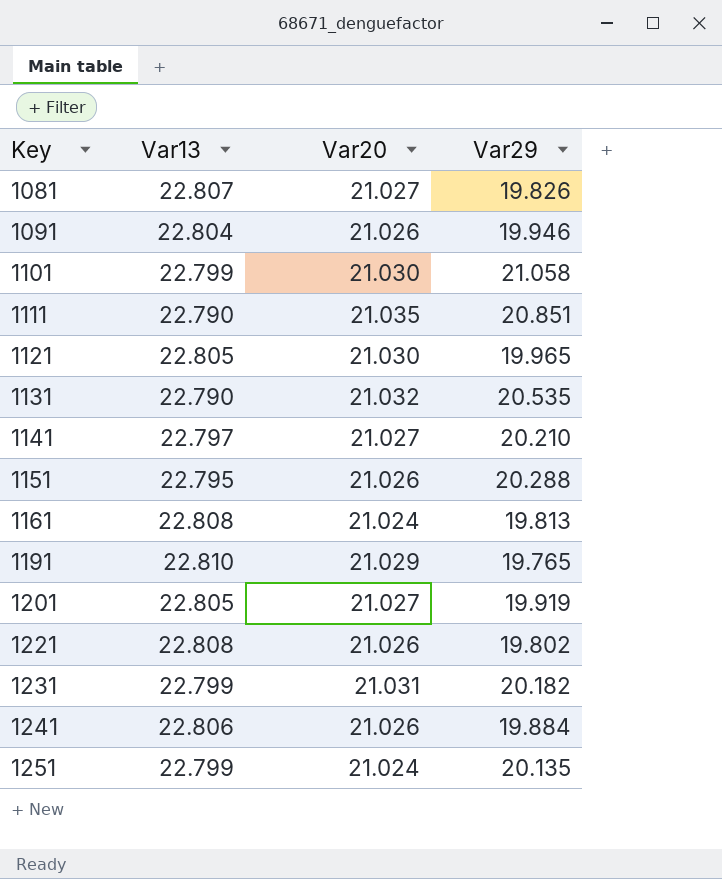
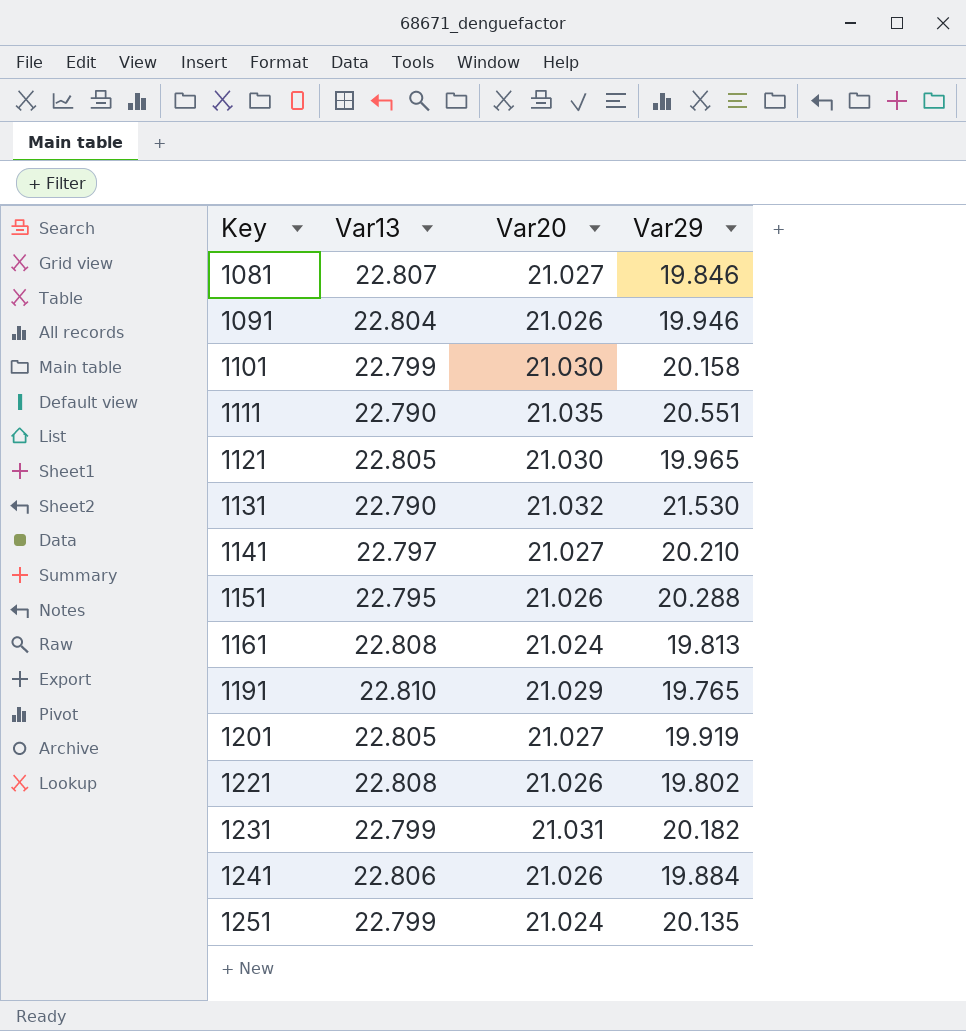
1081 | Var29: 19.826 -> 19.846
1101 | Var29: 21.058 -> 20.158
1111 | Var29: 20.851 -> 20.551
1131 | Var29: 20.535 -> 21.530

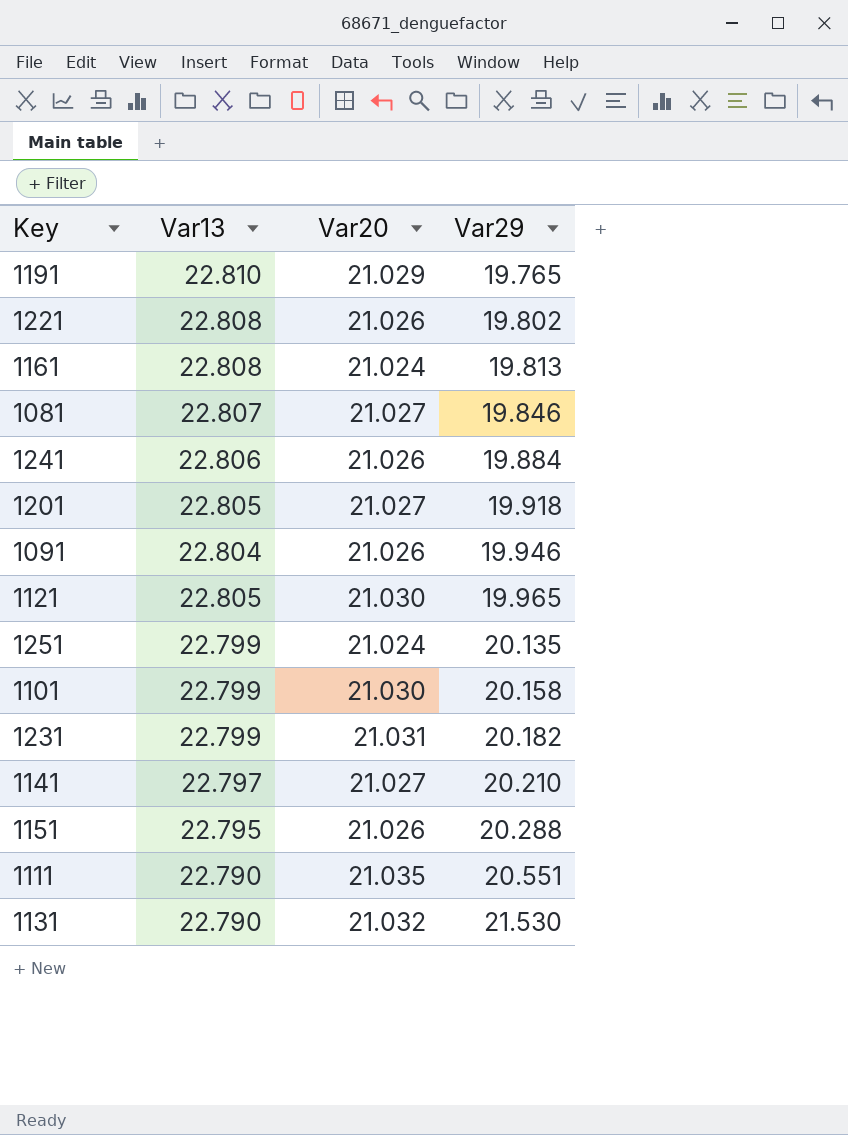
row order: Key ascending -> Var29 ascending
1201 | Var29: 19.919 -> 19.918

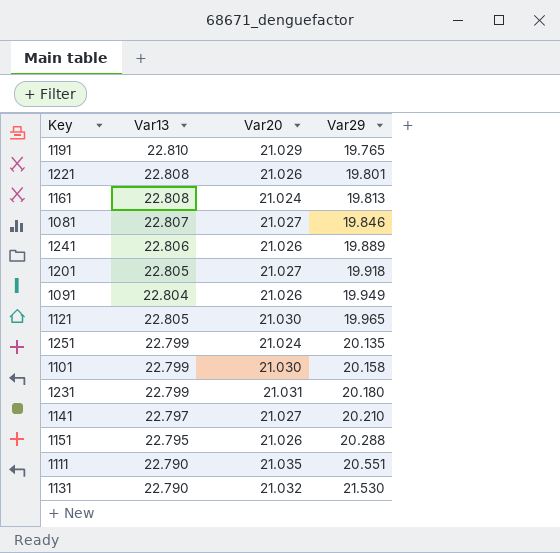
1221 | Var29: 19.802 -> 19.801
1241 | Var29: 19.884 -> 19.889
1091 | Var29: 19.946 -> 19.949
1231 | Var29: 20.182 -> 20.180

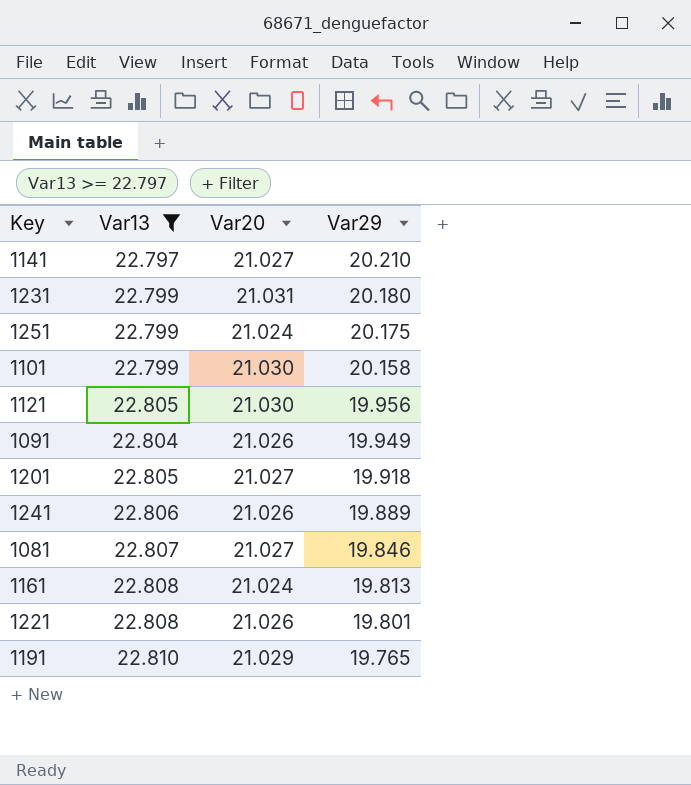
filter: none -> Var13 >= 22.797
row order: Var29 ascending -> Var29 descending
1251 | Var29: 20.135 -> 20.175
1121 | Var29: 19.965 -> 19.956

